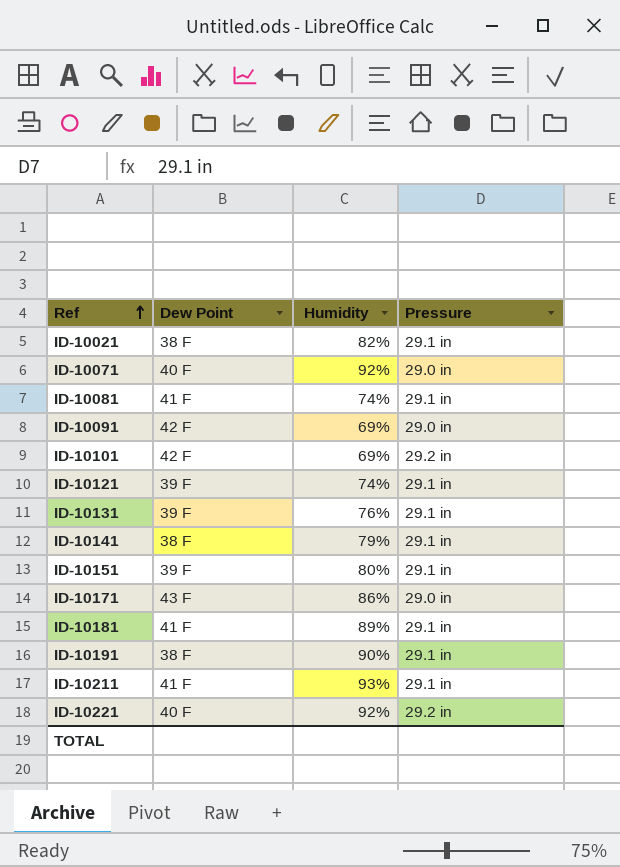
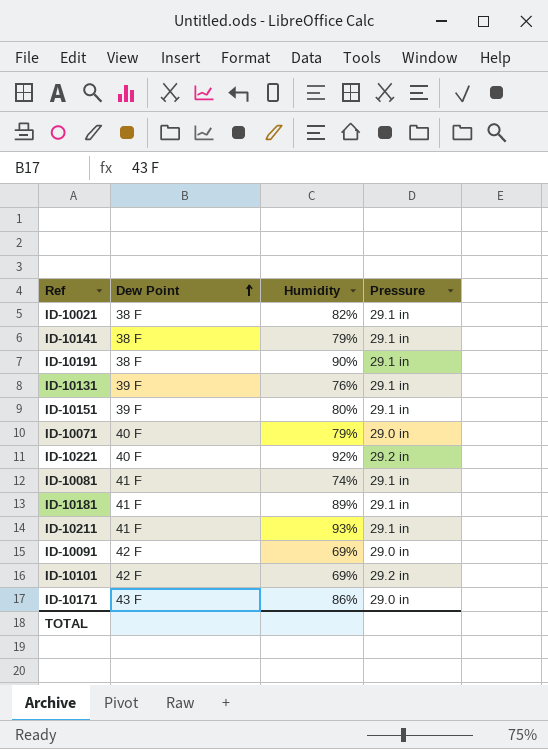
row order: Ref ascending -> Dew Point ascending
row ID-10121: 39 F | 74% | 29.1 in -> none
ID-10071 | Humidity: 92% -> 79%

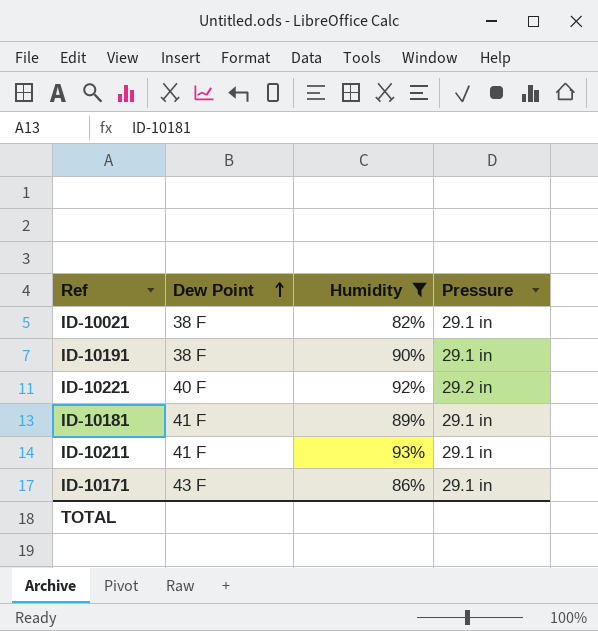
filter: none -> Humidity >= 82%
ID-10171 | Pressure: 29.0 in -> 29.1 in

